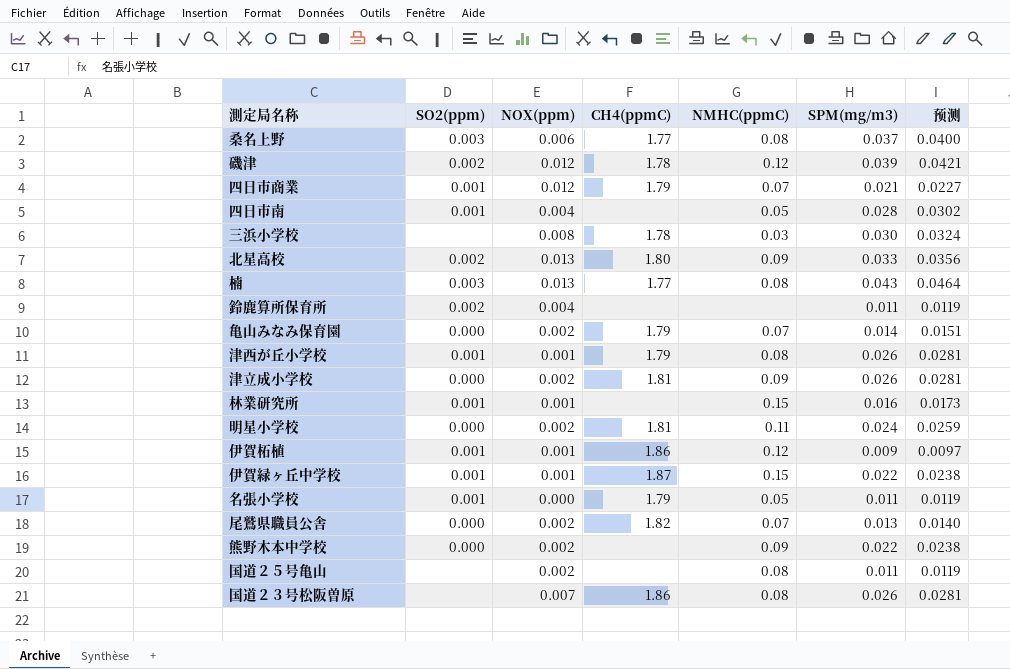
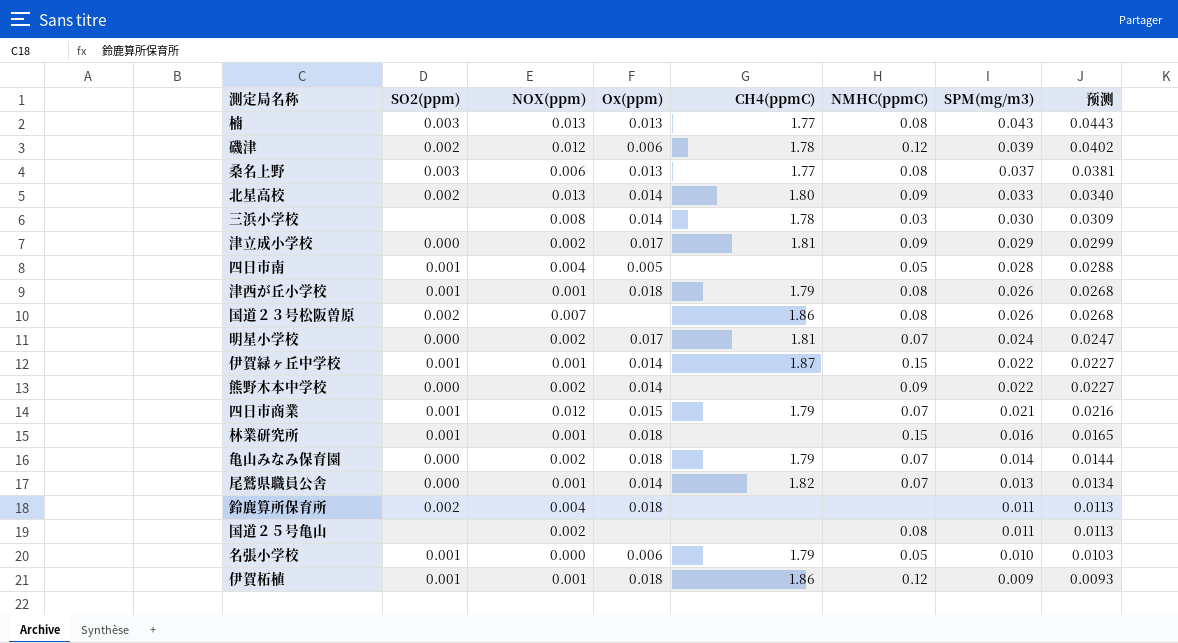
row order: none -> SPM(mg/m3) descending
column Ox(ppm) | position: none -> 4
column 预测 | formula: [SPM(mg/m3)] * 1.08 -> [SPM(mg/m3)] * 1.03
津立成小学校 | SPM(mg/m3): 0.026 -> 0.029
国道２３号松阪曽原 | SO2(ppm): none -> 0.002
明星小学校 | NMHC(ppmC): 0.11 -> 0.07
尾鷲県職員公舎 | NOX(ppm): 0.002 -> 0.001
名張小学校 | SPM(mg/m3): 0.011 -> 0.010

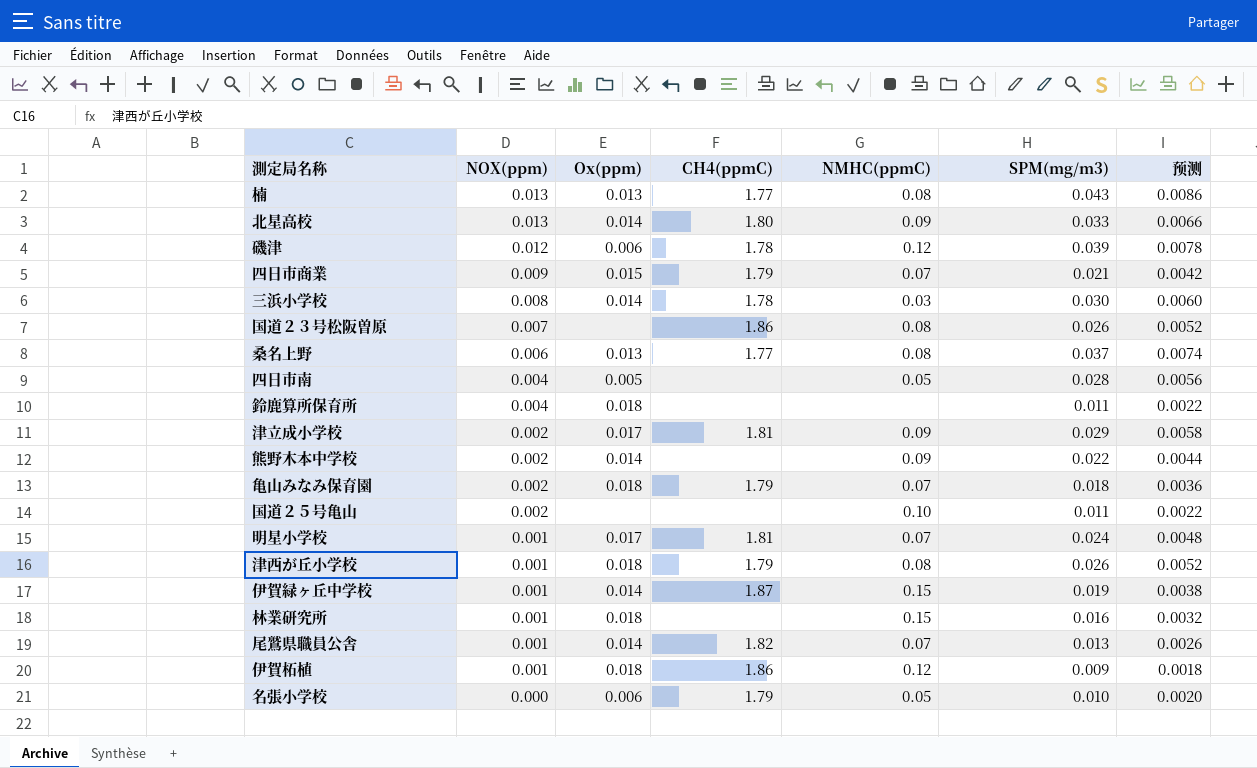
row order: SPM(mg/m3) descending -> NOX(ppm) descending
column SO2(ppm) | position: 2 -> none
column 预测 | formula: [SPM(mg/m3)] * 1.03 -> [SPM(mg/m3)] * 0.2
四日市商業 | NOX(ppm): 0.012 -> 0.009
亀山みなみ保育園 | SPM(mg/m3): 0.014 -> 0.018
国道２５号亀山 | NMHC(ppmC): 0.08 -> 0.10
明星小学校 | NOX(ppm): 0.002 -> 0.001
伊賀緑ヶ丘中学校 | SPM(mg/m3): 0.022 -> 0.019

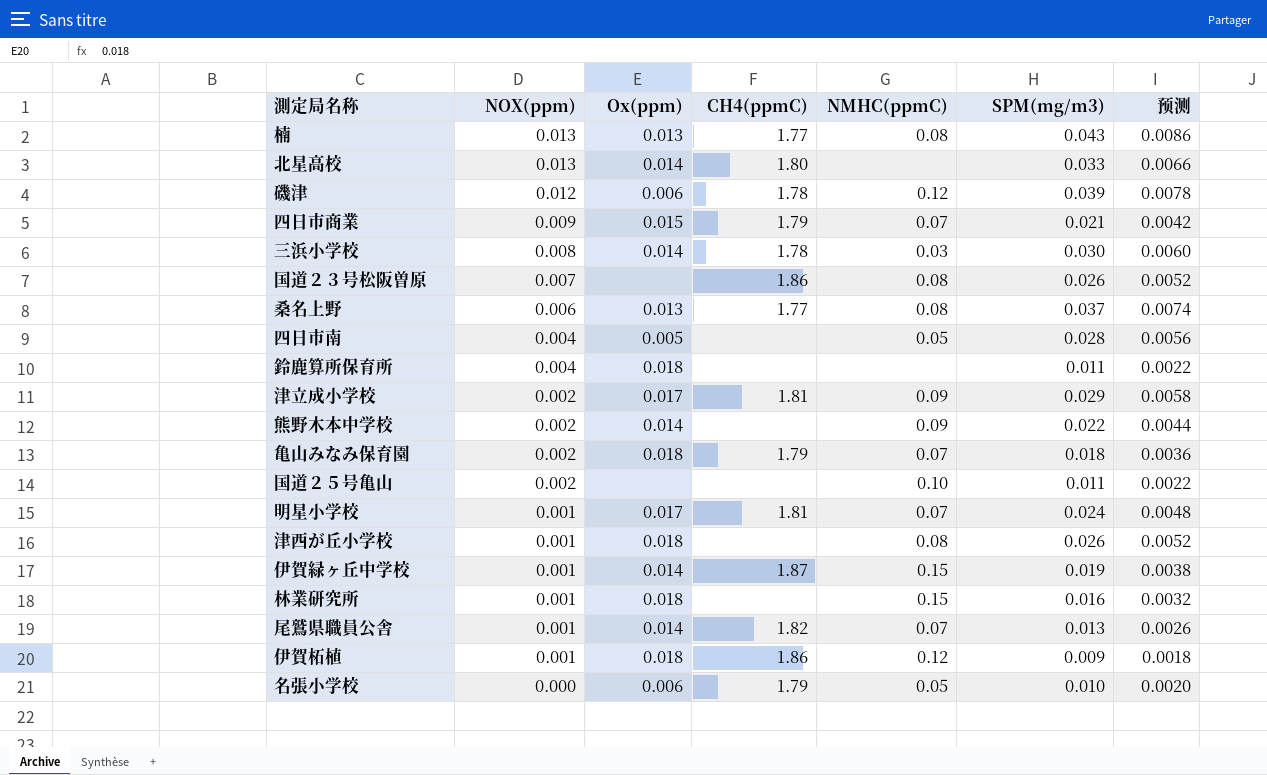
北星高校 | NMHC(ppmC): 0.09 -> none
津西が丘小学校 | CH4(ppmC): 1.79 -> none

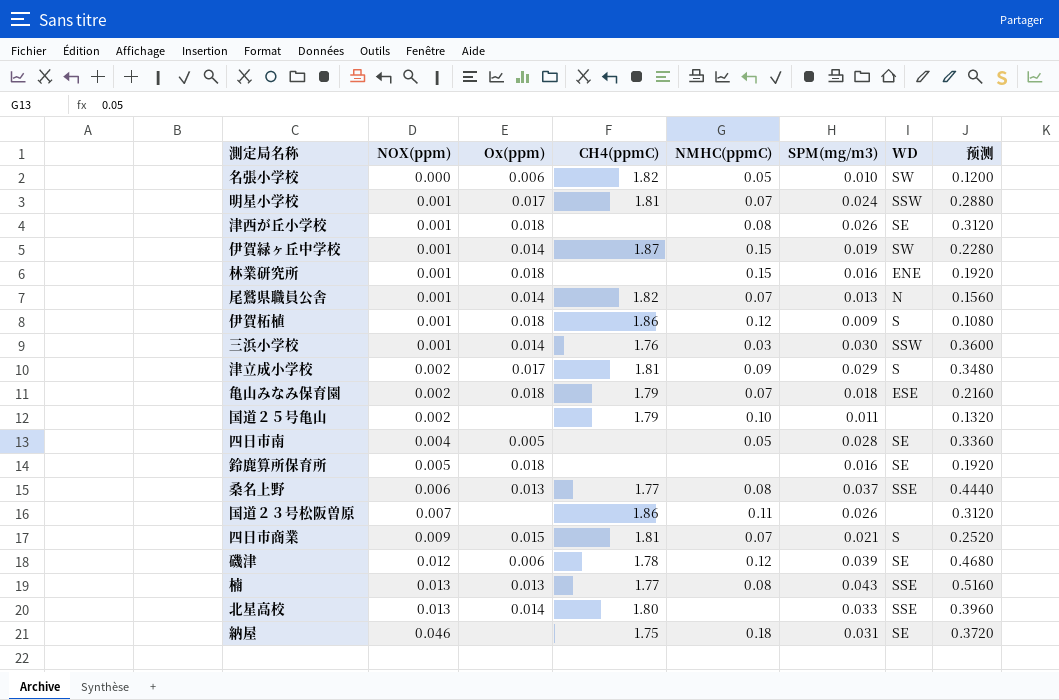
row order: NOX(ppm) descending -> NOX(ppm) ascending
column WD | position: none -> 7
column 预测 | formula: [SPM(mg/m3)] * 0.2 -> [SPM(mg/m3)] * 12
row 熊野木本中学校: 0.002 | 0.014 | none | 0.09 | 0.022 | 0.0044 -> none
名張小学校 | CH4(ppmC): 1.79 -> 1.82
三浜小学校 | NOX(ppm): 0.008 -> 0.001
三浜小学校 | CH4(ppmC): 1.78 -> 1.76
国道２５号亀山 | CH4(ppmC): none -> 1.79
鈴鹿算所保育所 | NOX(ppm): 0.004 -> 0.005
鈴鹿算所保育所 | SPM(mg/m3): 0.011 -> 0.016
国道２３号松阪曽原 | NMHC(ppmC): 0.08 -> 0.11
四日市商業 | CH4(ppmC): 1.79 -> 1.81
row 納屋: none -> 0.046 | none | 1.75 | 0.18 | 0.031 | SE | 0.3720

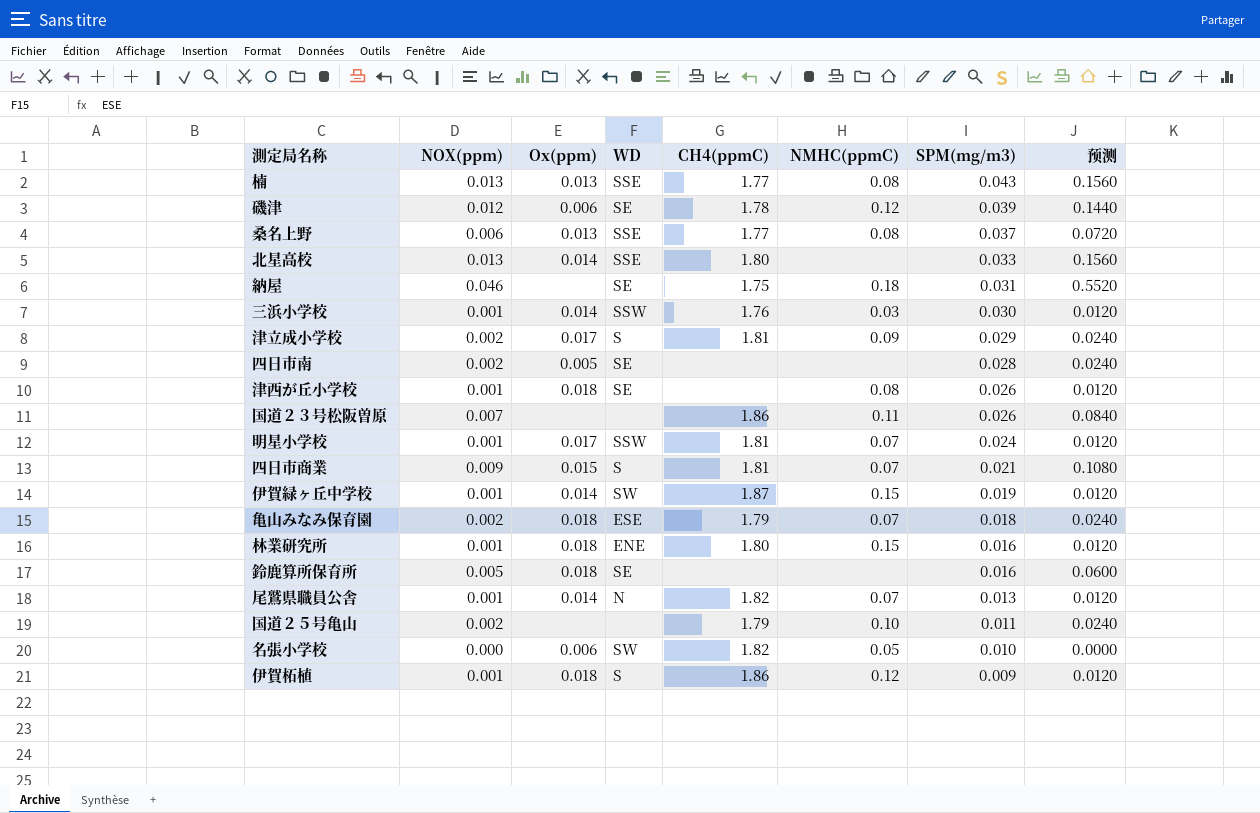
row order: NOX(ppm) ascending -> SPM(mg/m3) descending
column WD | position: 7 -> 4
column 预测 | formula: [SPM(mg/m3)] * 12 -> [NOX(ppm)] * 12
四日市南 | NOX(ppm): 0.004 -> 0.002
四日市南 | NMHC(ppmC): 0.05 -> none
林業研究所 | CH4(ppmC): none -> 1.80

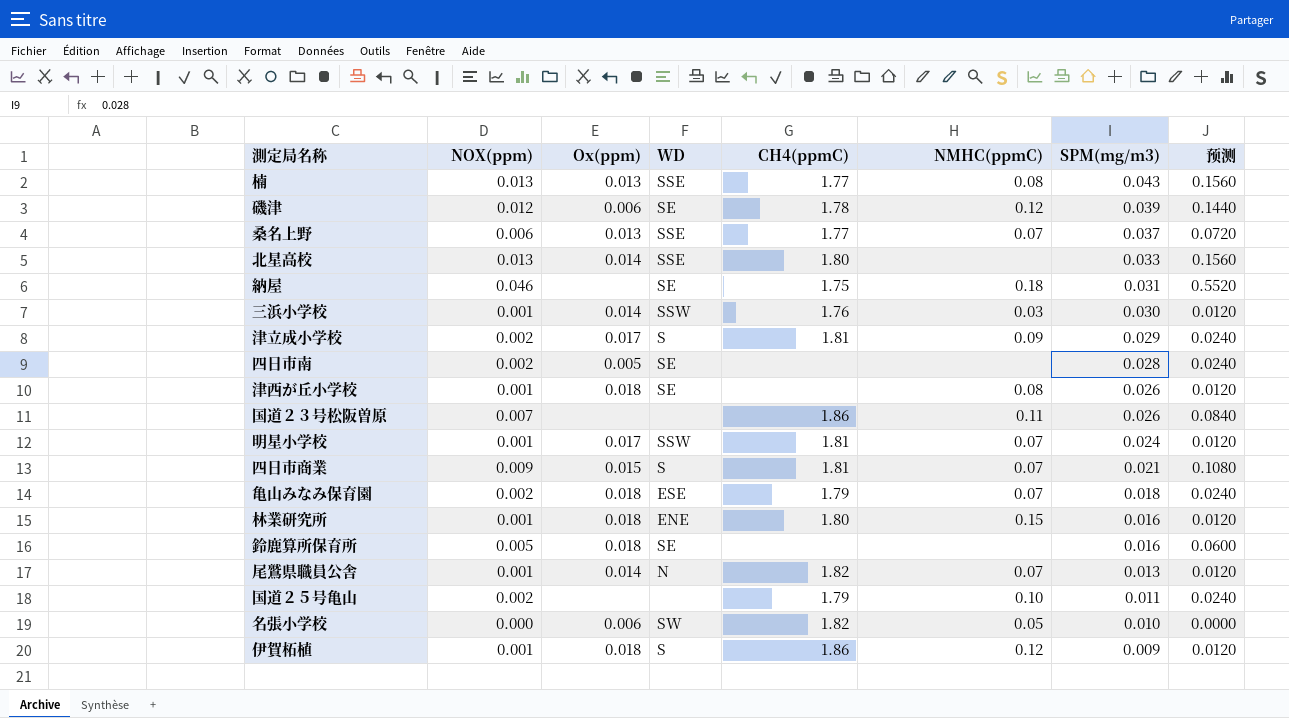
row 伊賀緑ヶ丘中学校: 0.001 | 0.014 | SW | 1.87 | 0.15 | 0.019 | 0.0120 -> none
桑名上野 | NMHC(ppmC): 0.08 -> 0.07

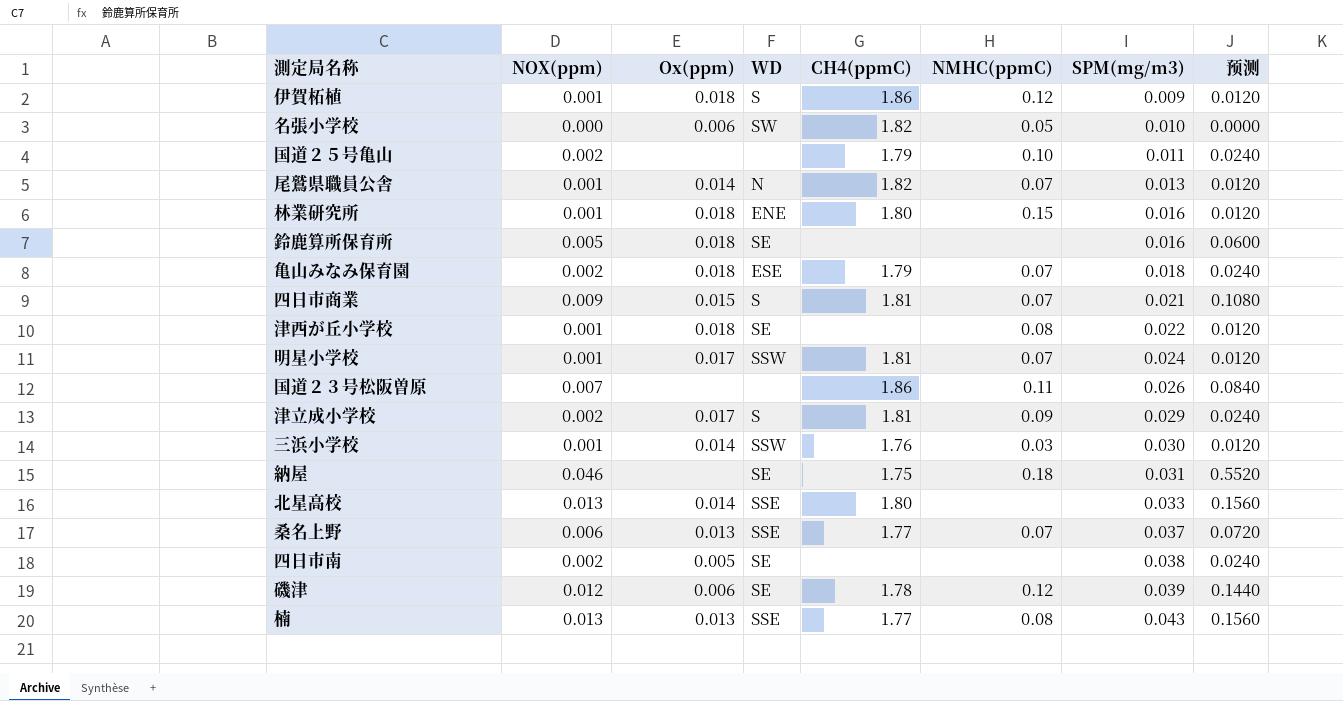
row order: SPM(mg/m3) descending -> SPM(mg/m3) ascending
津西が丘小学校 | SPM(mg/m3): 0.026 -> 0.022
四日市南 | SPM(mg/m3): 0.028 -> 0.038

